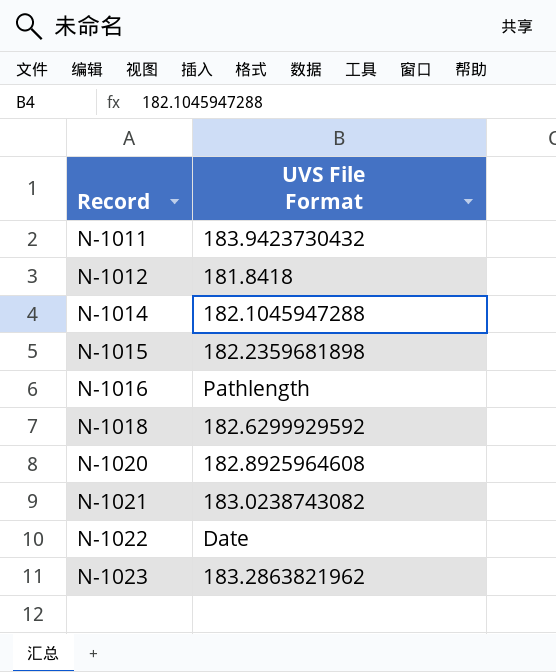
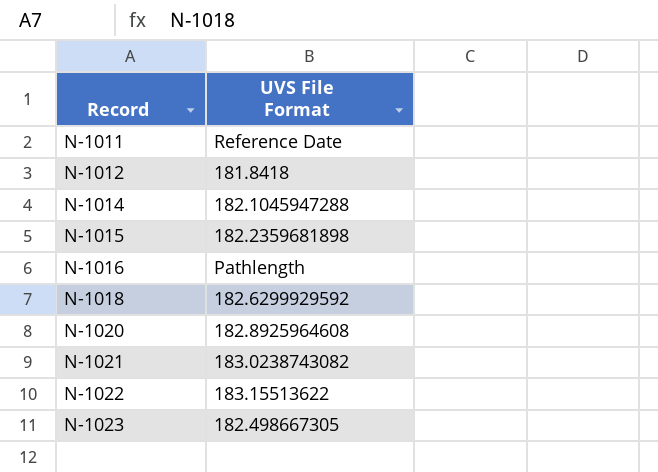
N-1011 | UVS File Format: 183.9423730432 -> Reference Date
N-1022 | UVS File Format: Date -> 183.15513622
N-1023 | UVS File Format: 183.2863821962 -> 182.498667305

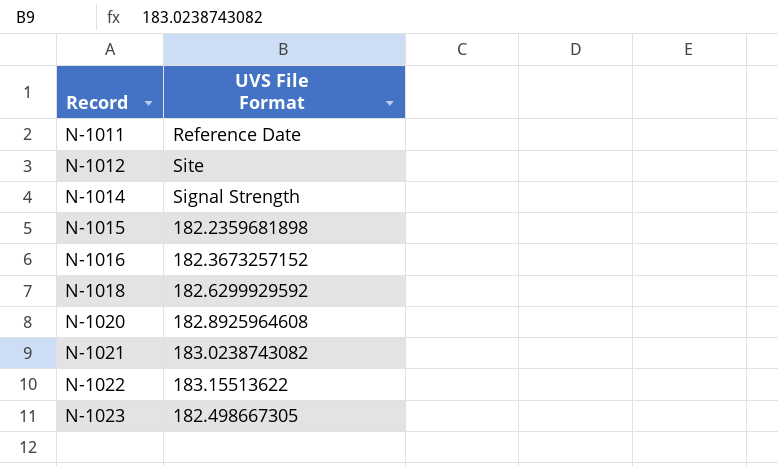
N-1012 | UVS File Format: 181.8418 -> Site
N-1014 | UVS File Format: 182.1045947288 -> Signal Strength
N-1016 | UVS File Format: Pathlength -> 182.3673257152

